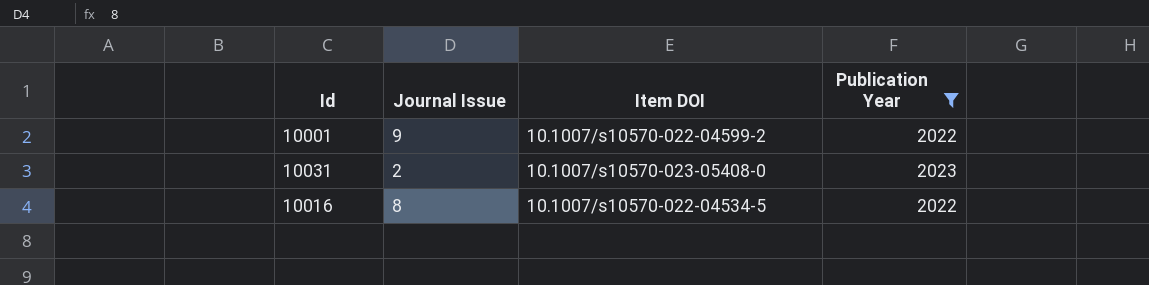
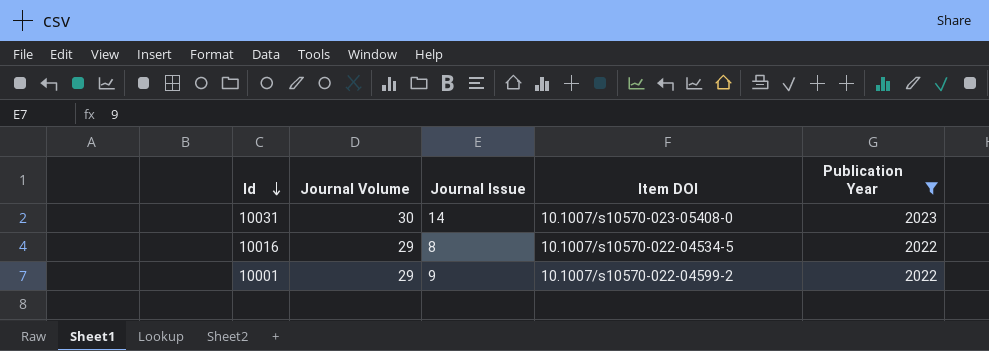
row order: none -> Id descending
column Journal Volume | position: none -> 2
10031 | Journal Issue: 2 -> 14

